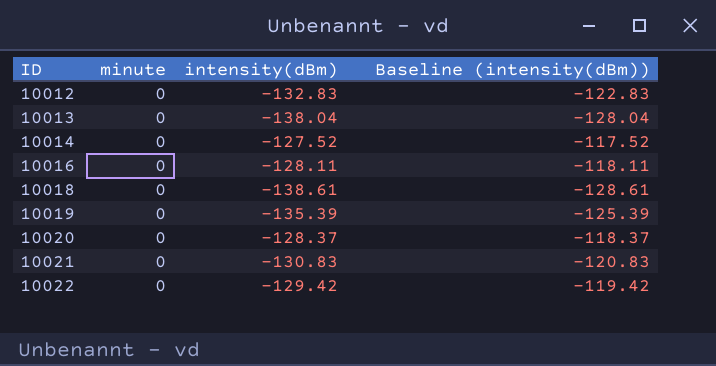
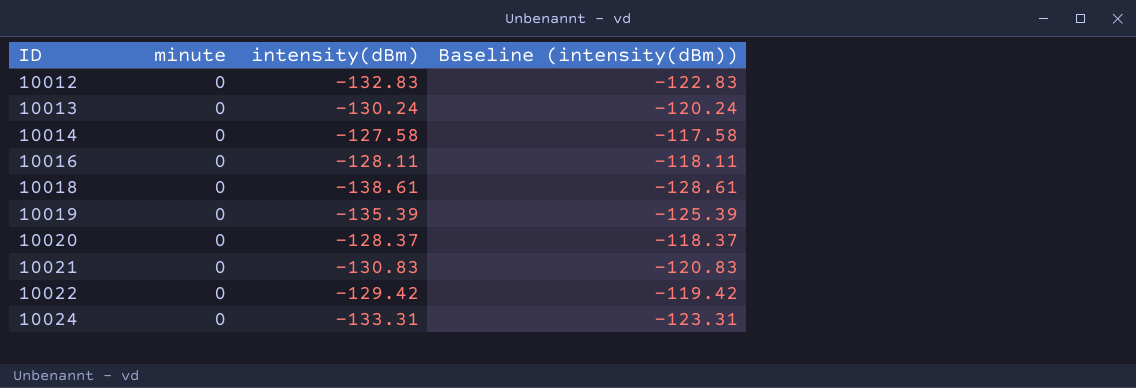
10013 | intensity(dBm): -138.04 -> -130.24
10013 | Baseline (intensity(dBm)): -128.04 -> -120.24
10014 | intensity(dBm): -127.52 -> -127.58
10014 | Baseline (intensity(dBm)): -117.52 -> -117.58
row 10024: none -> 0 | -133.31 | -123.31

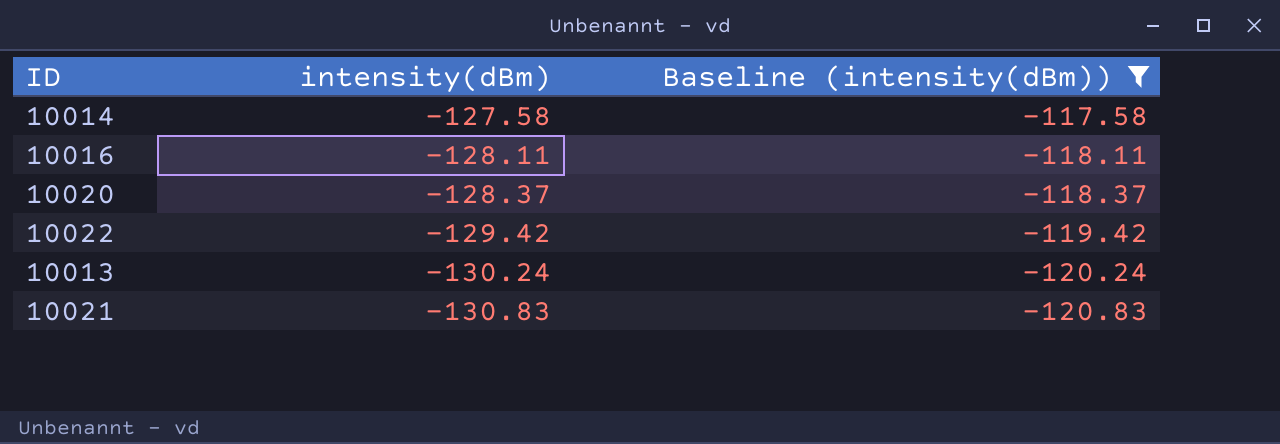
filter: none -> Baseline (intensity(dBm)) >= -120.83
row order: ID ascending -> intensity(dBm) descending
column minute | position: 2 -> none

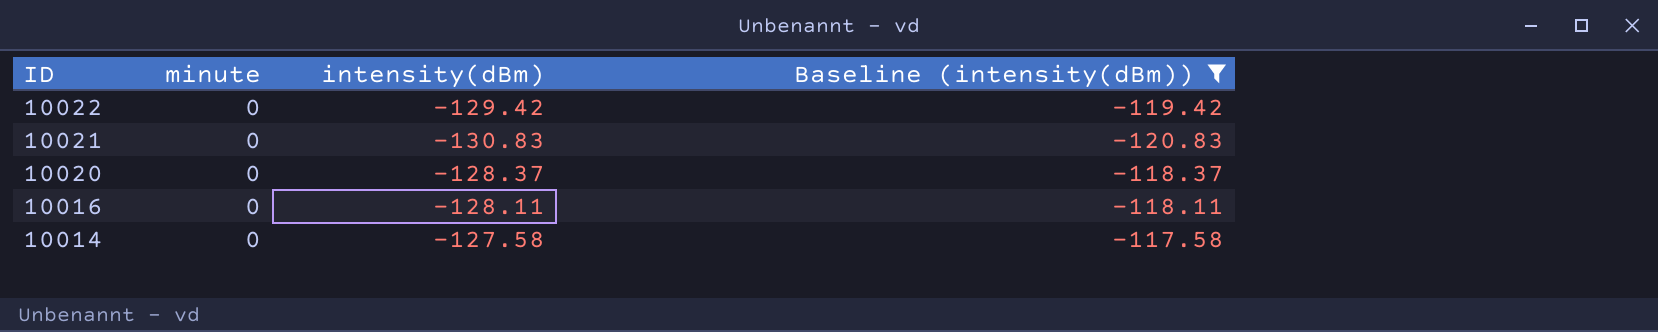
row order: intensity(dBm) descending -> ID descending
column minute | position: none -> 2
row 10013: -130.24 | -120.24 -> none

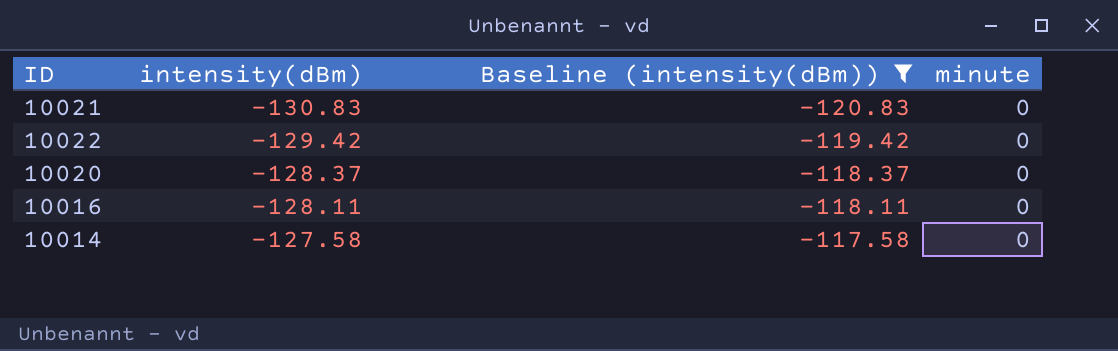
row order: ID descending -> intensity(dBm) ascending
column minute | position: 2 -> 4

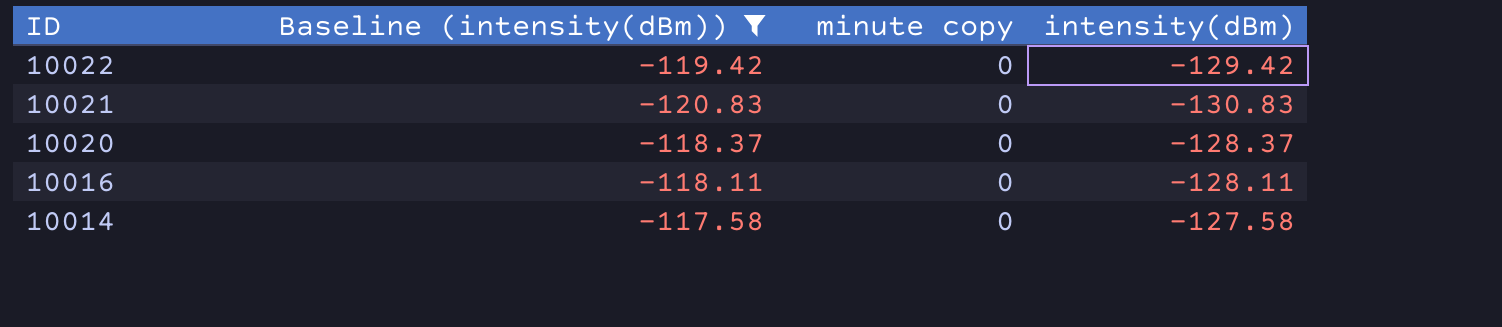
row order: intensity(dBm) ascending -> ID descending
column name: minute -> minute copy
column intensity(dBm) | position: 2 -> 4

